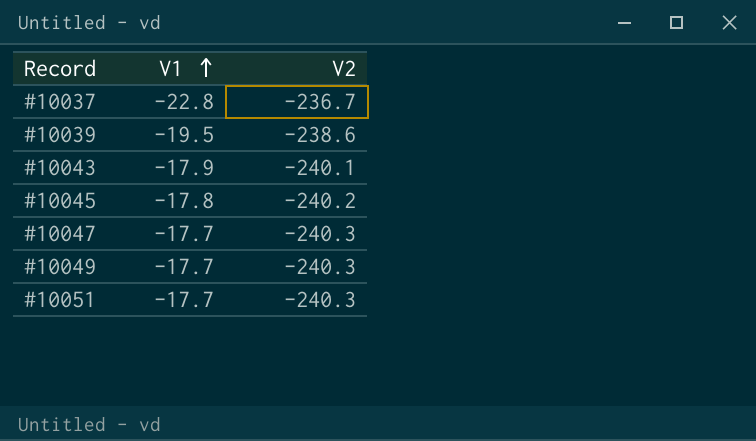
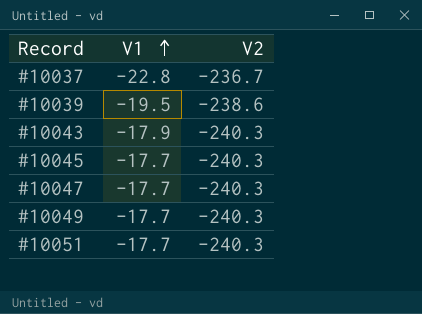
#10043 | V2: -240.1 -> -240.3
#10045 | V1: -17.8 -> -17.7
#10045 | V2: -240.2 -> -240.3

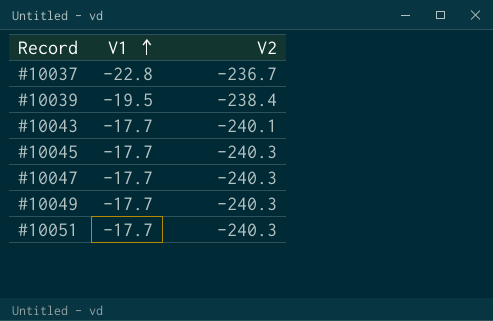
#10039 | V2: -238.6 -> -238.4
#10043 | V1: -17.9 -> -17.7
#10043 | V2: -240.3 -> -240.1

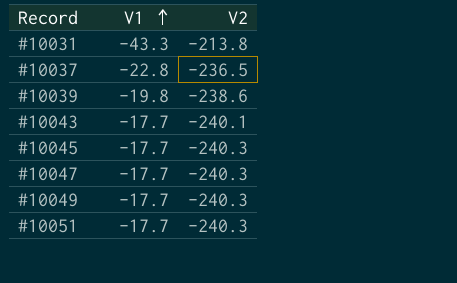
row #10031: none -> -43.3 | -213.8
#10037 | V2: -236.7 -> -236.5
#10039 | V1: -19.5 -> -19.8
#10039 | V2: -238.4 -> -238.6

